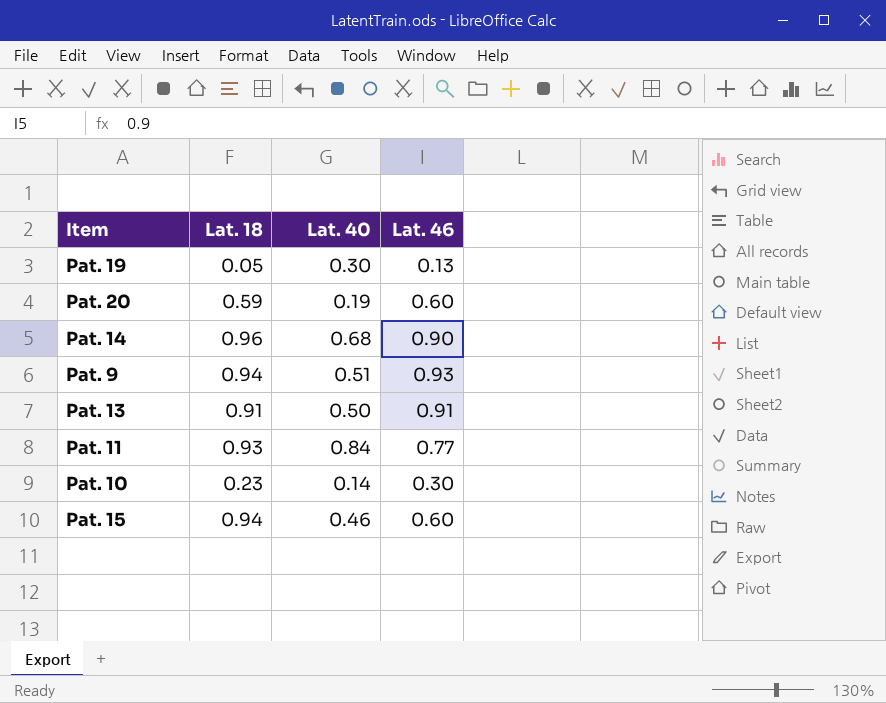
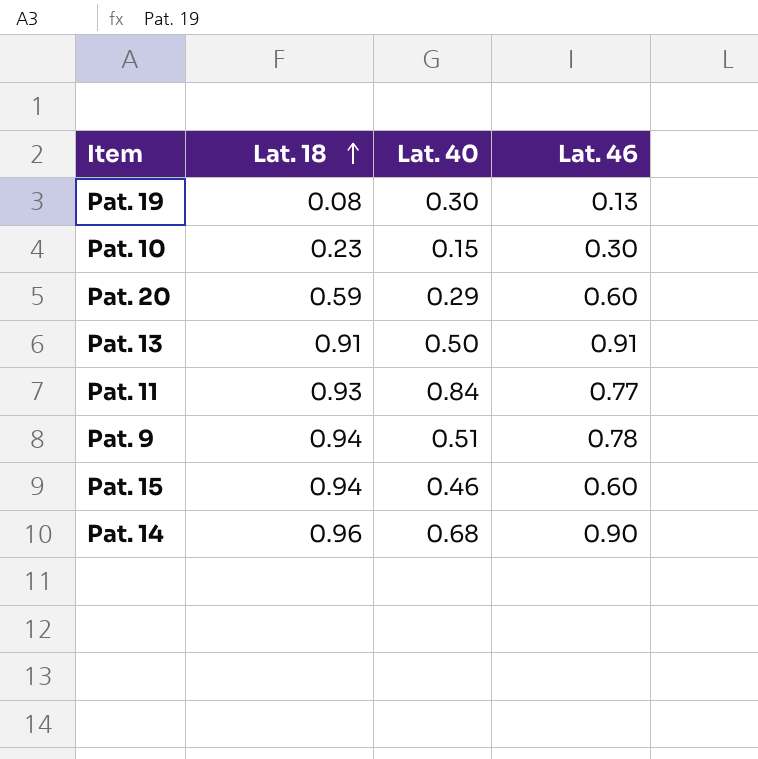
row order: none -> Lat. 18 ascending
Pat. 19 | Lat. 18: 0.05 -> 0.08
Pat. 10 | Lat. 40: 0.14 -> 0.15
Pat. 20 | Lat. 40: 0.19 -> 0.29
Pat. 9 | Lat. 46: 0.93 -> 0.78

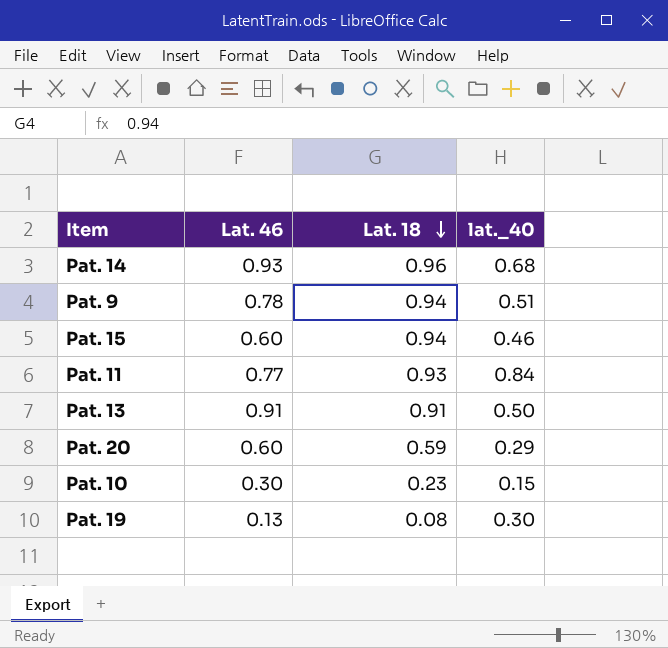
row order: Lat. 18 ascending -> Lat. 18 descending
column Lat. 46 | position: 4 -> 2
column name: Lat. 40 -> lat._40
Pat. 14 | Lat. 46: 0.90 -> 0.93

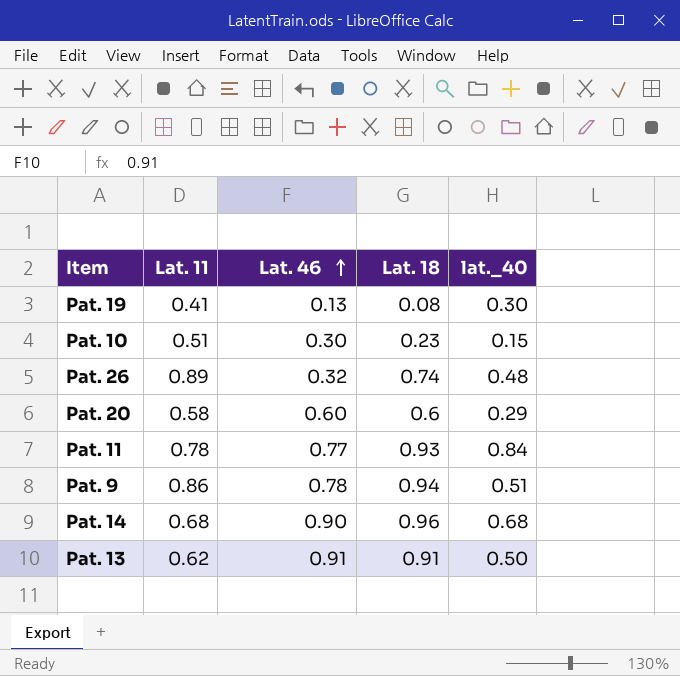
row order: Lat. 18 descending -> Lat. 46 ascending
column Lat. 11 | position: none -> 2
row Pat. 15: 0.60 | 0.94 | 0.46 -> none
row Pat. 26: none -> 0.89 | 0.32 | 0.74 | 0.48
Pat. 20 | Lat. 18: 0.59 -> 0.6
Pat. 14 | Lat. 46: 0.93 -> 0.90

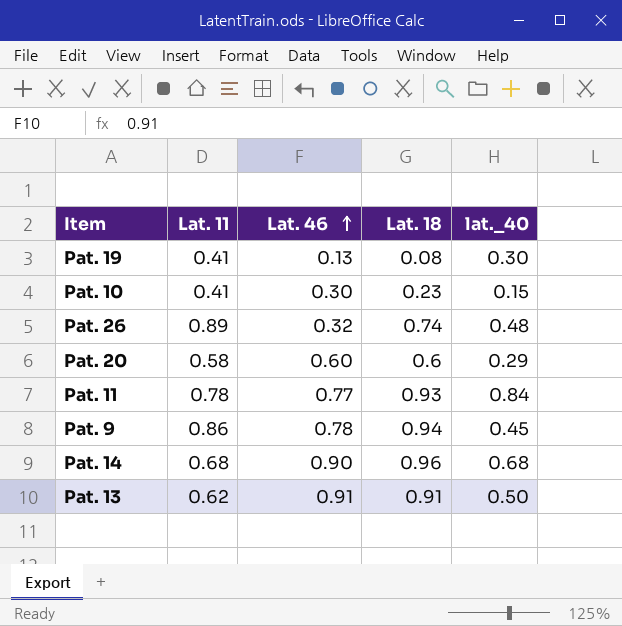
Pat. 10 | Lat. 11: 0.51 -> 0.41
Pat. 9 | lat._40: 0.51 -> 0.45

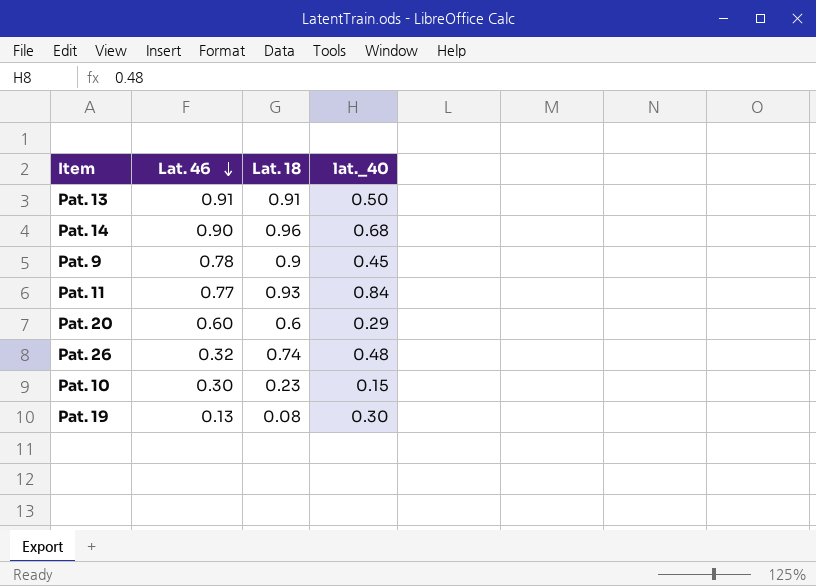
row order: Lat. 46 ascending -> Lat. 46 descending
column Lat. 11 | position: 2 -> none
Pat. 9 | Lat. 18: 0.94 -> 0.9

